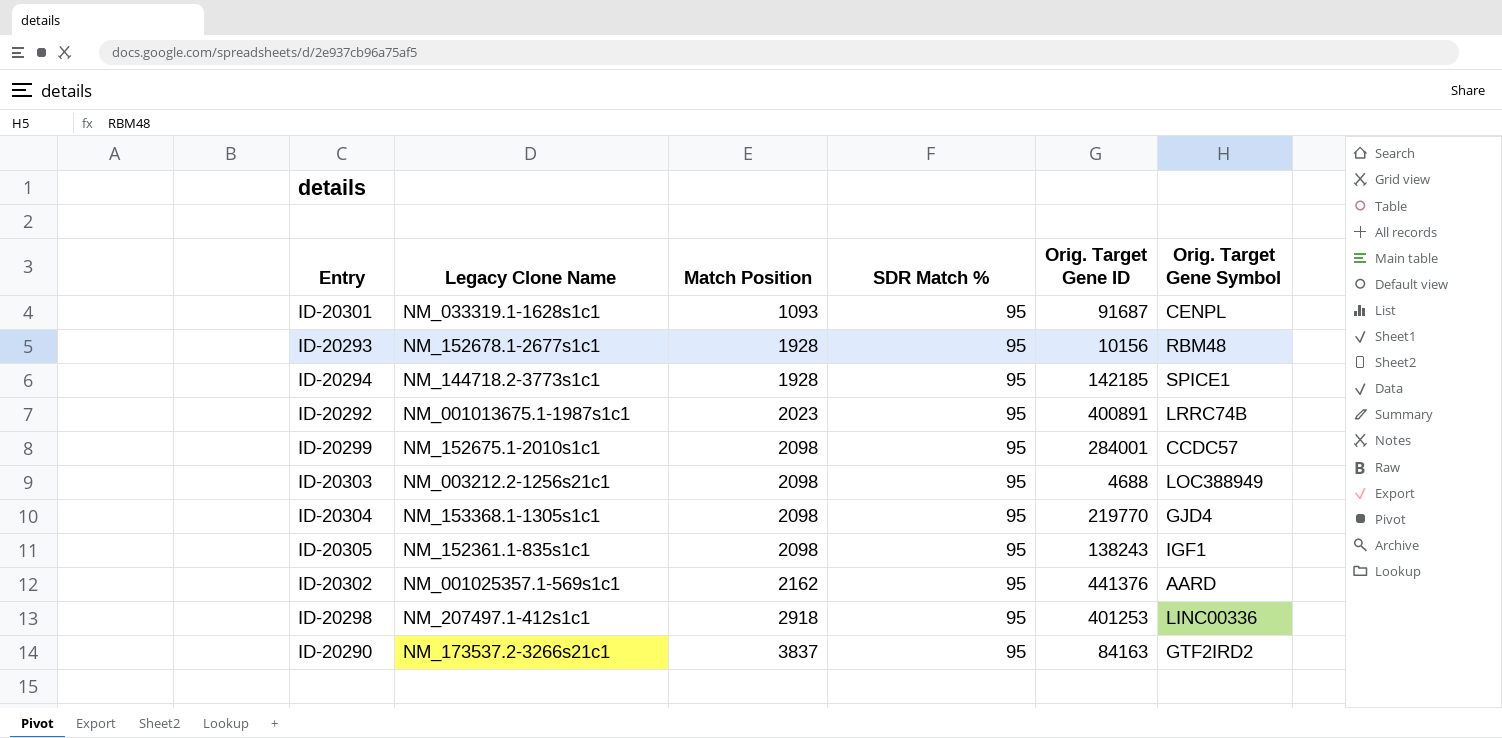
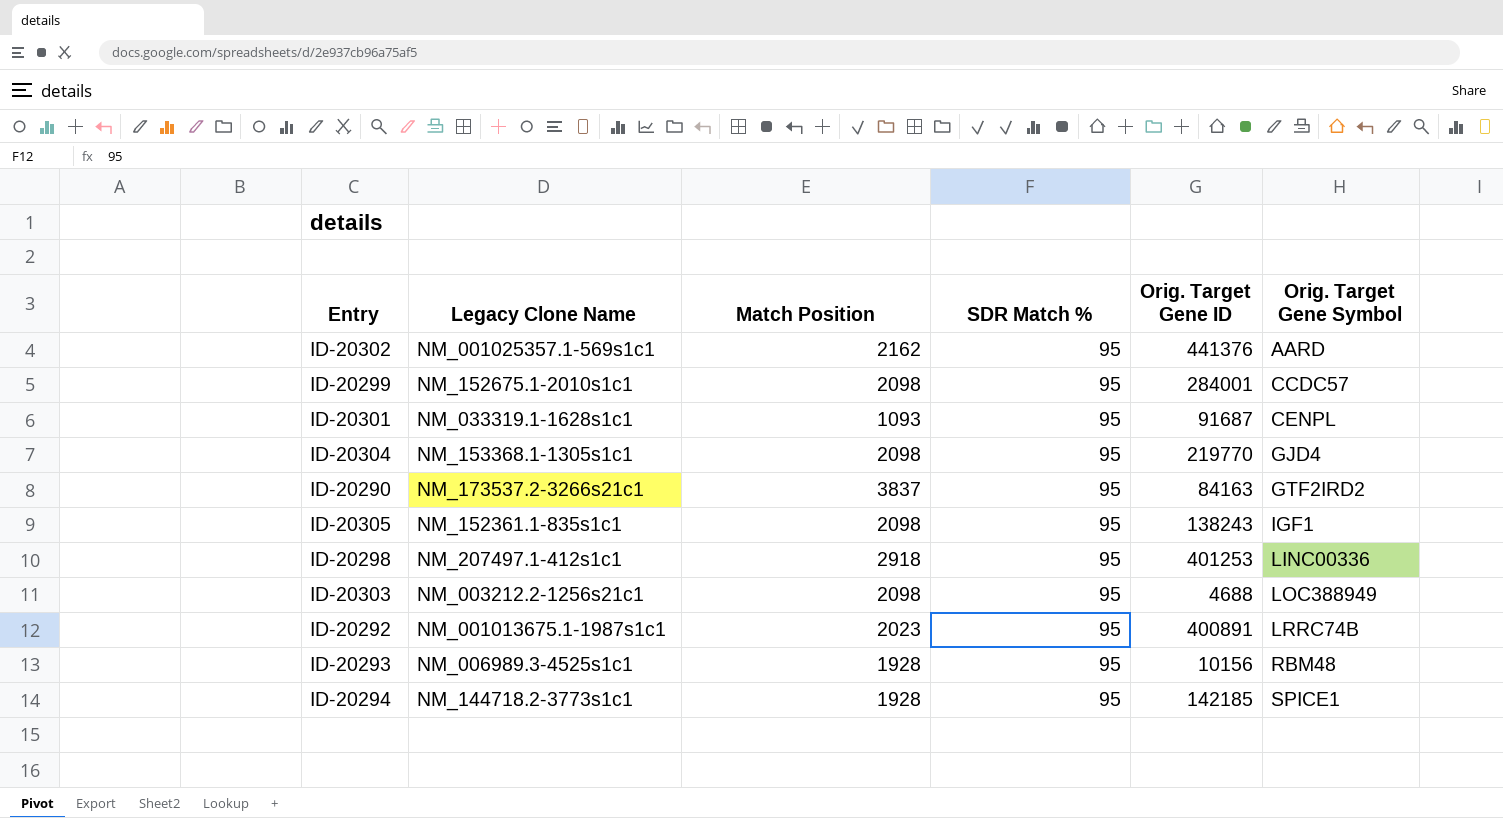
row order: Match Position ascending -> Orig. Target Gene Symbol ascending
ID-20293 | Legacy Clone Name: NM_152678.1-2677s1c1 -> NM_006989.3-4525s1c1

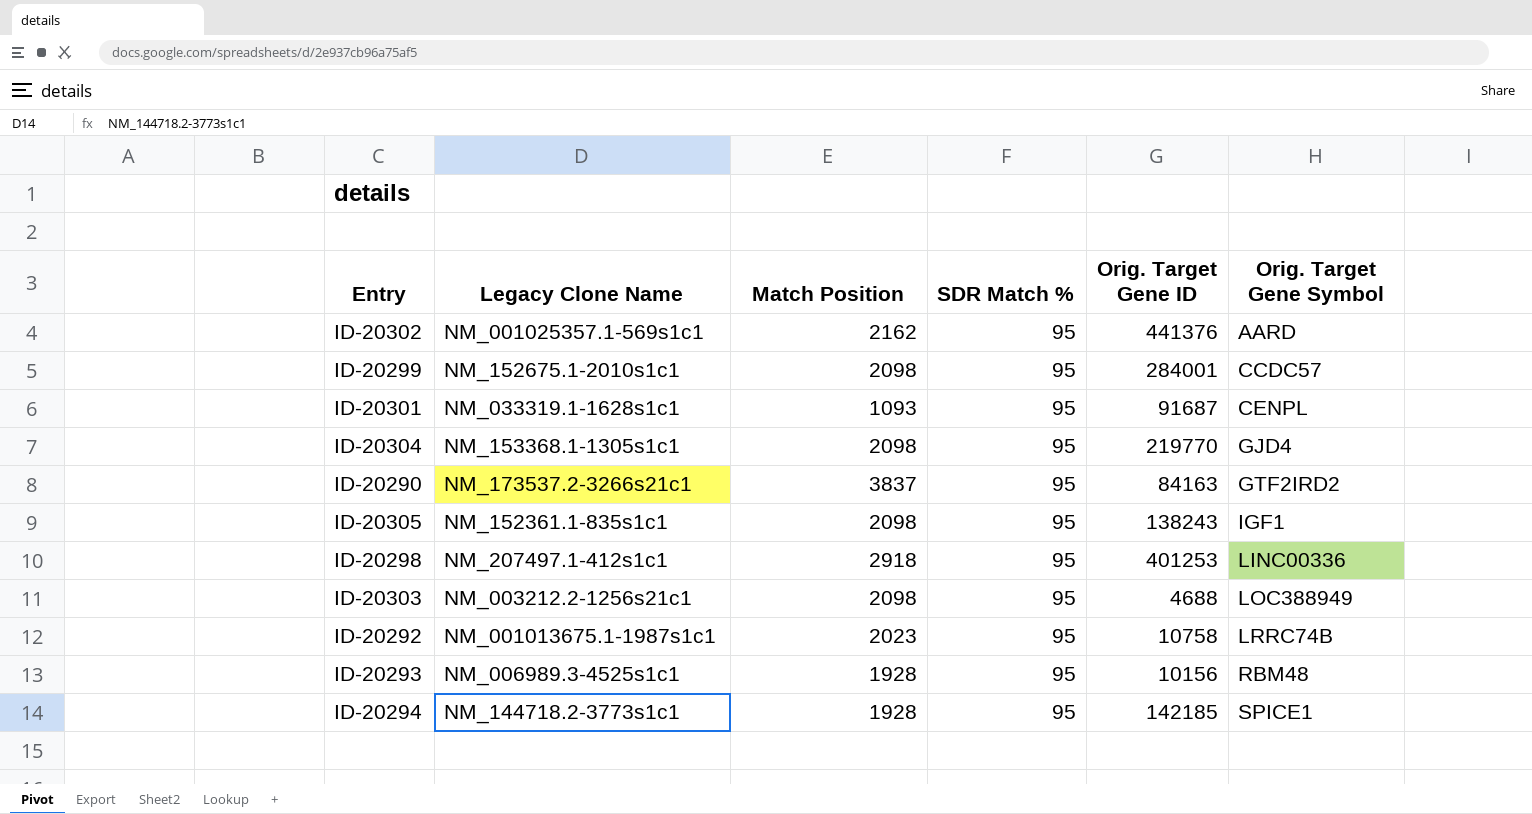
ID-20292 | Orig. Target Gene ID: 400891 -> 10758

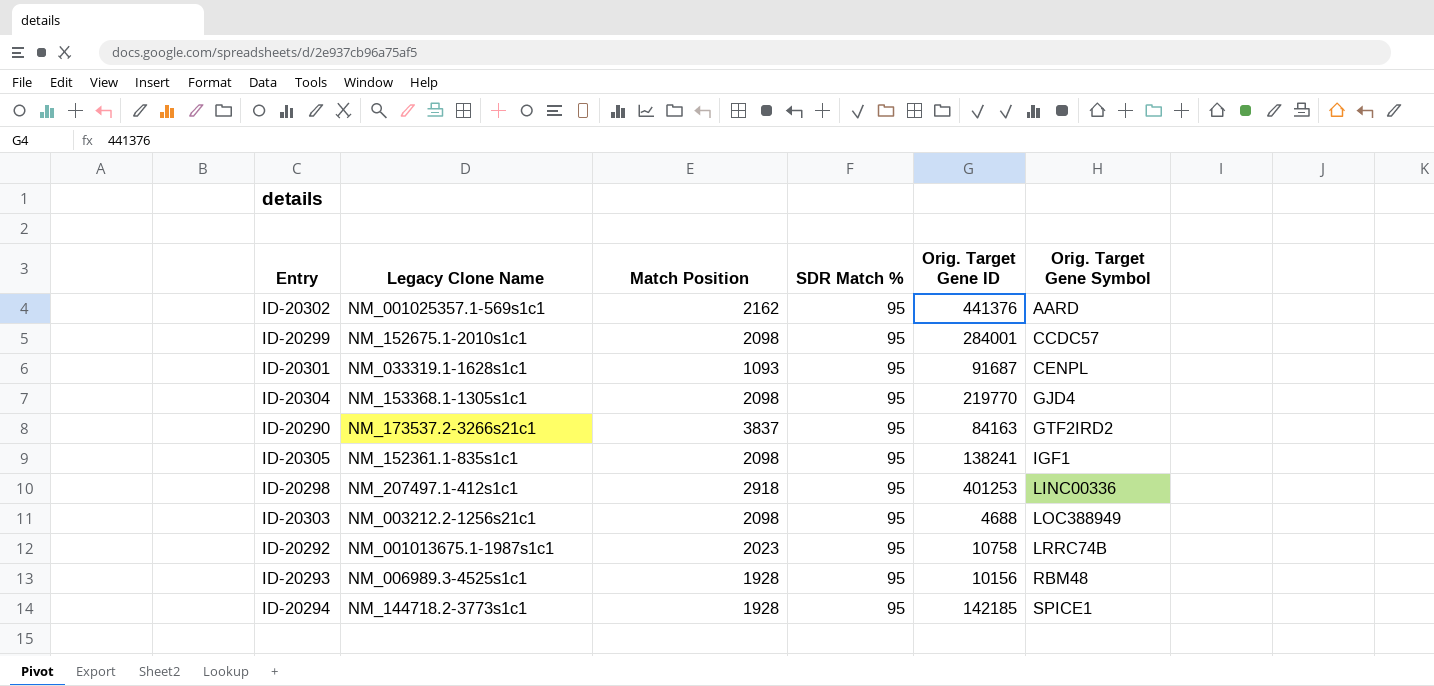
ID-20305 | Orig. Target Gene ID: 138243 -> 138241

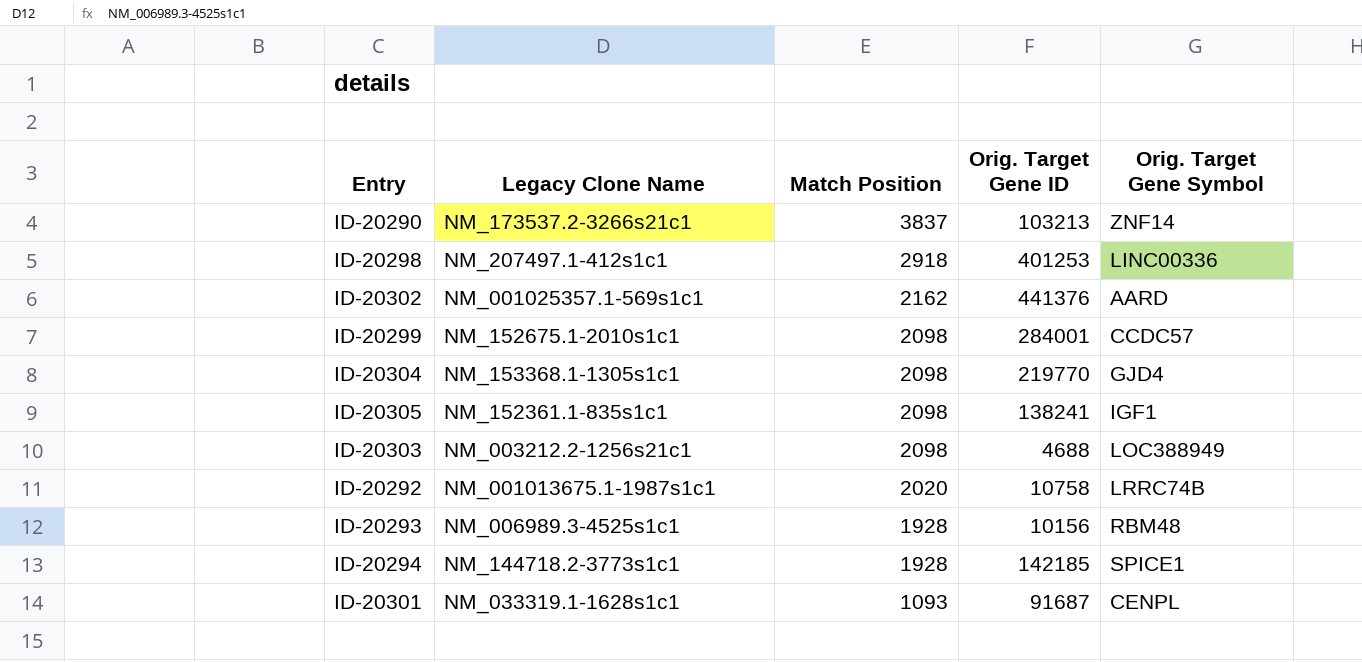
row order: Orig. Target Gene Symbol ascending -> Match Position descending
column SDR Match % | position: 4 -> none
ID-20290 | Orig. Target Gene ID: 84163 -> 103213
ID-20290 | Orig. Target Gene Symbol: GTF2IRD2 -> ZNF14
ID-20292 | Match Position: 2023 -> 2020

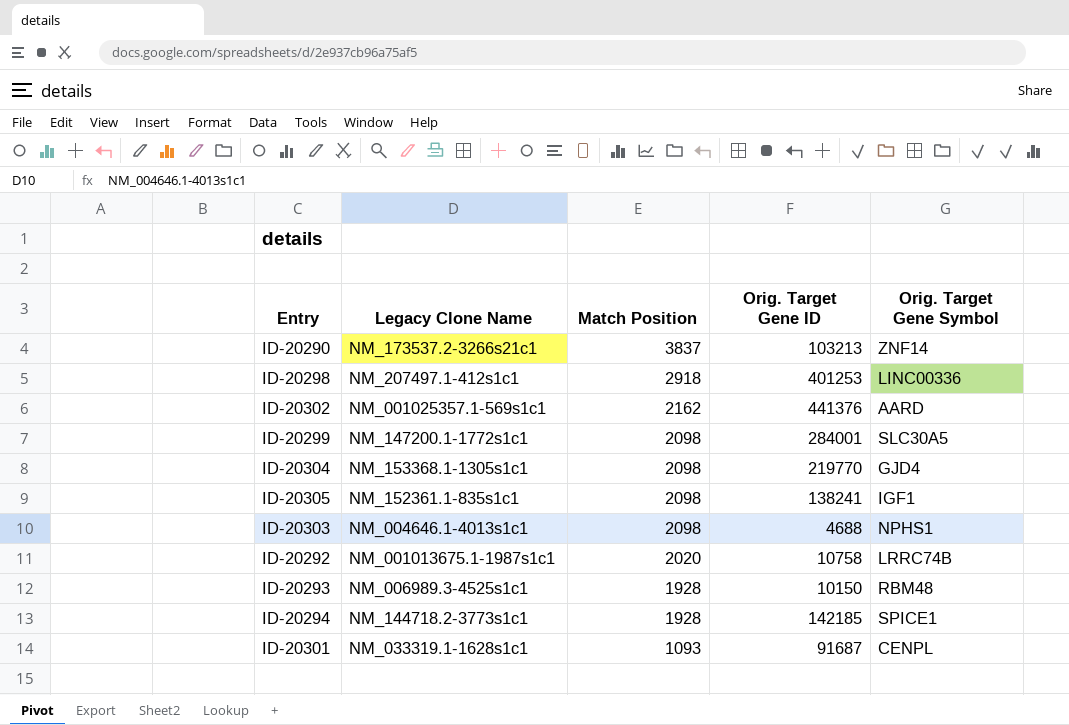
ID-20299 | Legacy Clone Name: NM_152675.1-2010s1c1 -> NM_147200.1-1772s1c1
ID-20299 | Orig. Target Gene Symbol: CCDC57 -> SLC30A5
ID-20303 | Legacy Clone Name: NM_003212.2-1256s21c1 -> NM_004646.1-4013s1c1
ID-20303 | Orig. Target Gene Symbol: LOC388949 -> NPHS1
ID-20293 | Orig. Target Gene ID: 10156 -> 10150

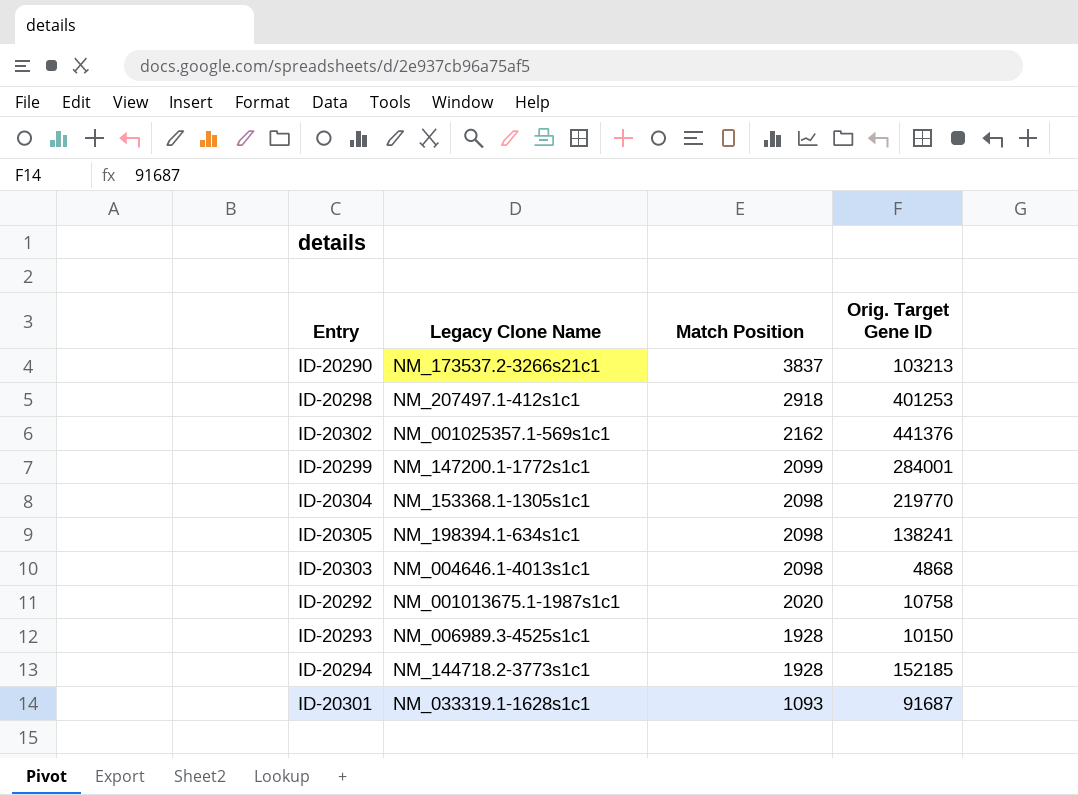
column Orig. Target Gene Symbol | position: 5 -> none
ID-20299 | Match Position: 2098 -> 2099
ID-20305 | Legacy Clone Name: NM_152361.1-835s1c1 -> NM_198394.1-634s1c1
ID-20303 | Orig. Target Gene ID: 4688 -> 4868
ID-20294 | Orig. Target Gene ID: 142185 -> 152185

